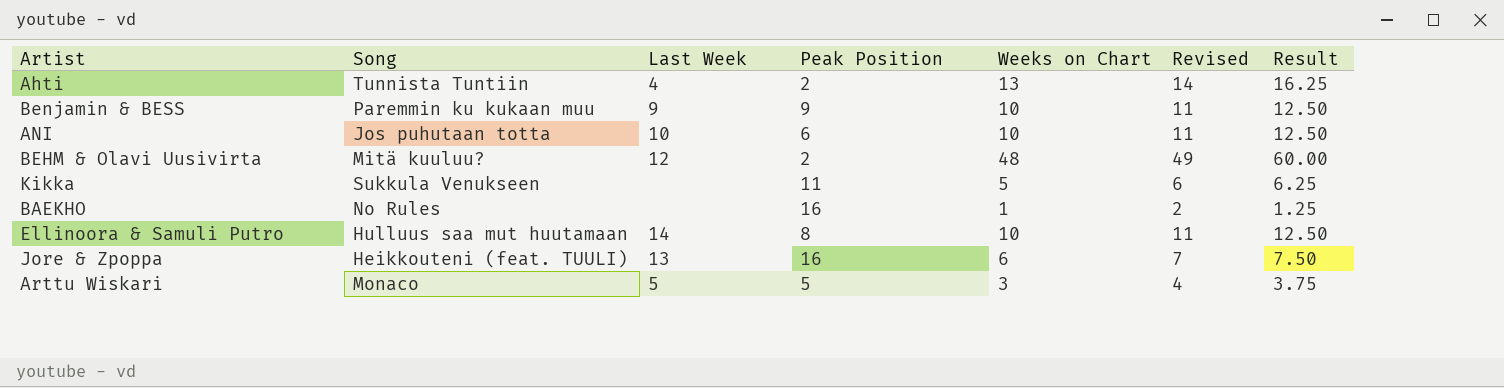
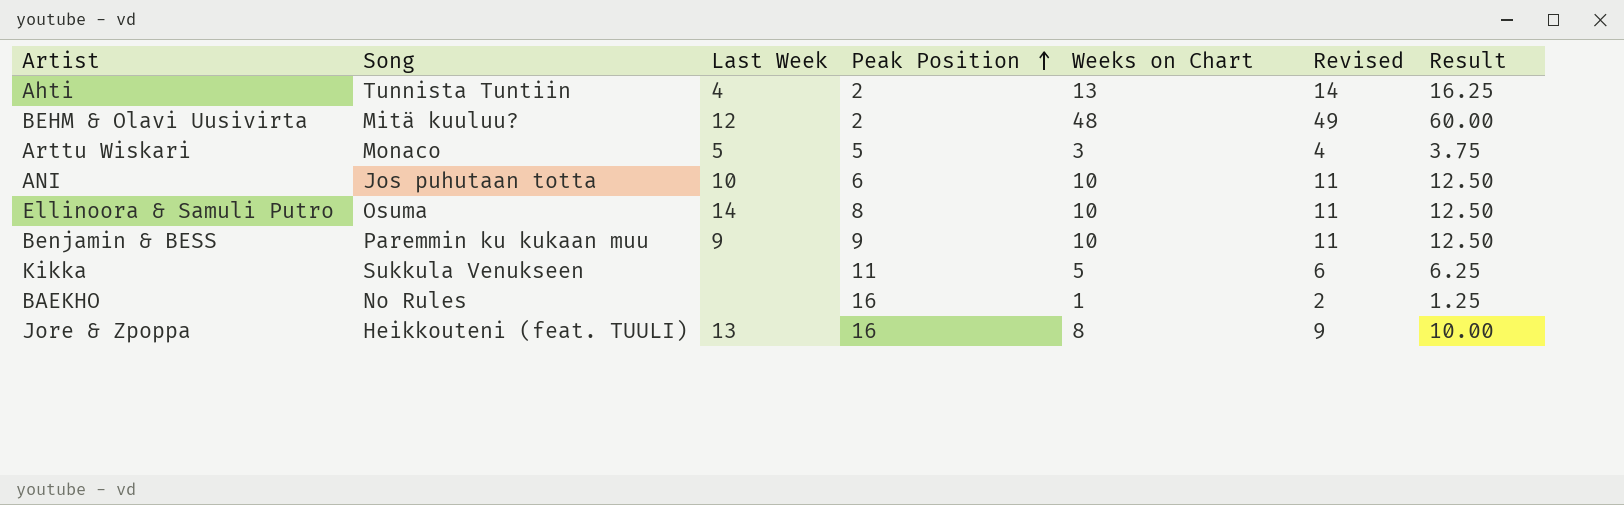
row order: none -> Peak Position ascending
Ellinoora & Samuli Putro | Song: Hulluus saa mut huutamaan -> Osuma
Jore & Zpoppa | Weeks on Chart: 6 -> 8
Jore & Zpoppa | Revised: 7 -> 9
Jore & Zpoppa | Result: 7.50 -> 10.00

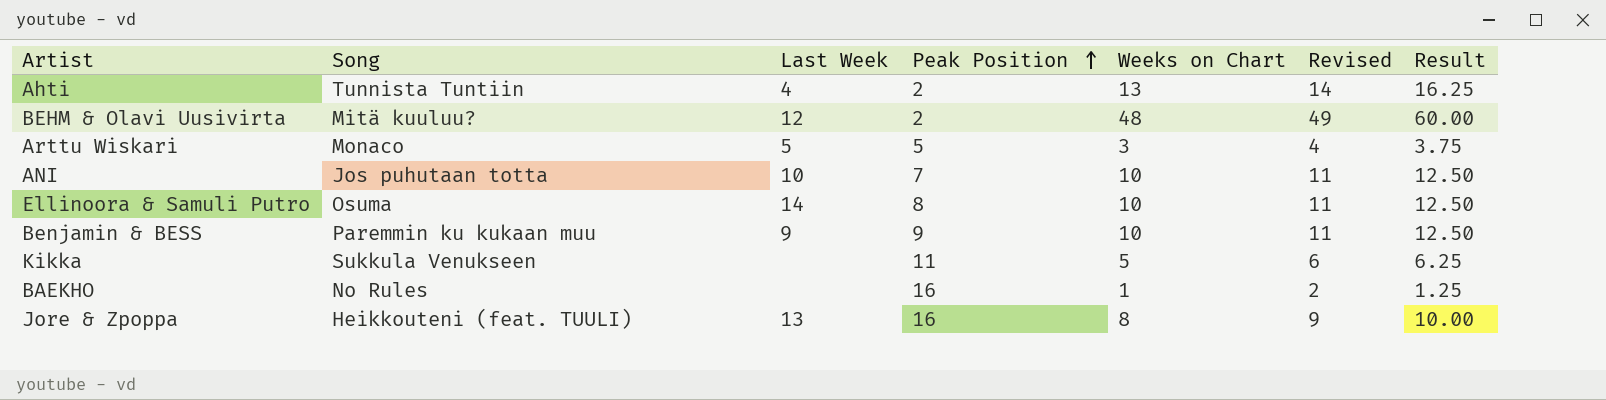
ANI | Peak Position: 6 -> 7

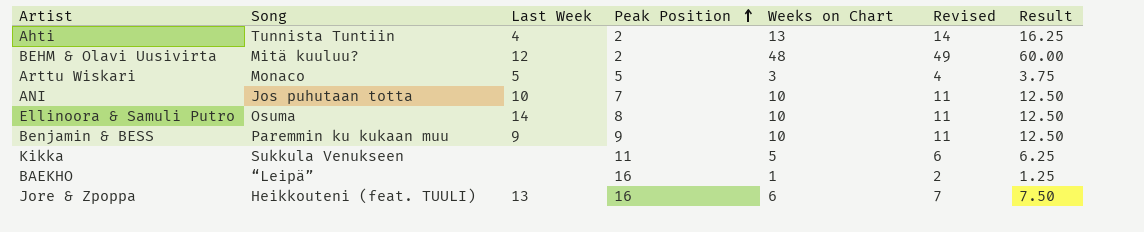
BAEKHO | Song: No Rules -> “Leipä”
Jore & Zpoppa | Weeks on Chart: 8 -> 6
Jore & Zpoppa | Revised: 9 -> 7
Jore & Zpoppa | Result: 10.00 -> 7.50

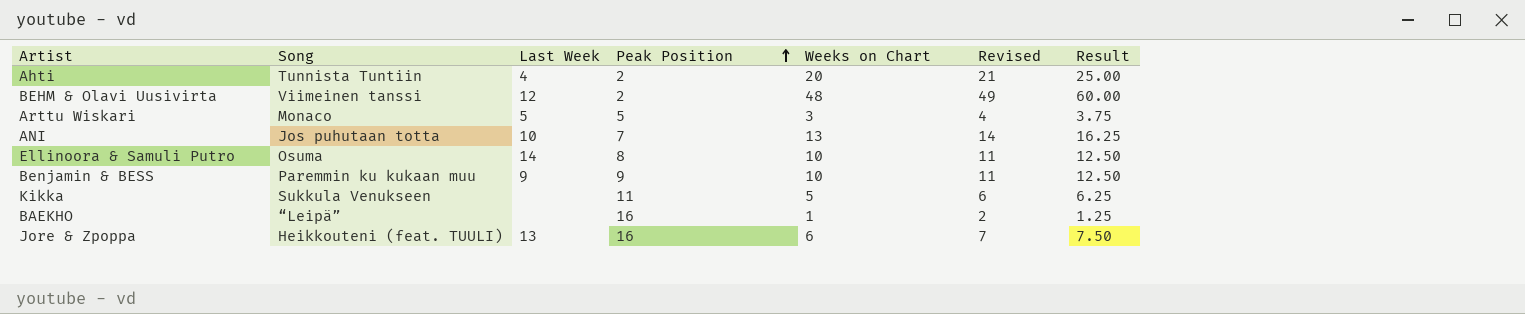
Ahti | Weeks on Chart: 13 -> 20
Ahti | Revised: 14 -> 21
Ahti | Result: 16.25 -> 25.00
BEHM & Olavi Uusivirta | Song: Mitä kuuluu? -> Viimeinen tanssi
ANI | Weeks on Chart: 10 -> 13
ANI | Revised: 11 -> 14
ANI | Result: 12.50 -> 16.25

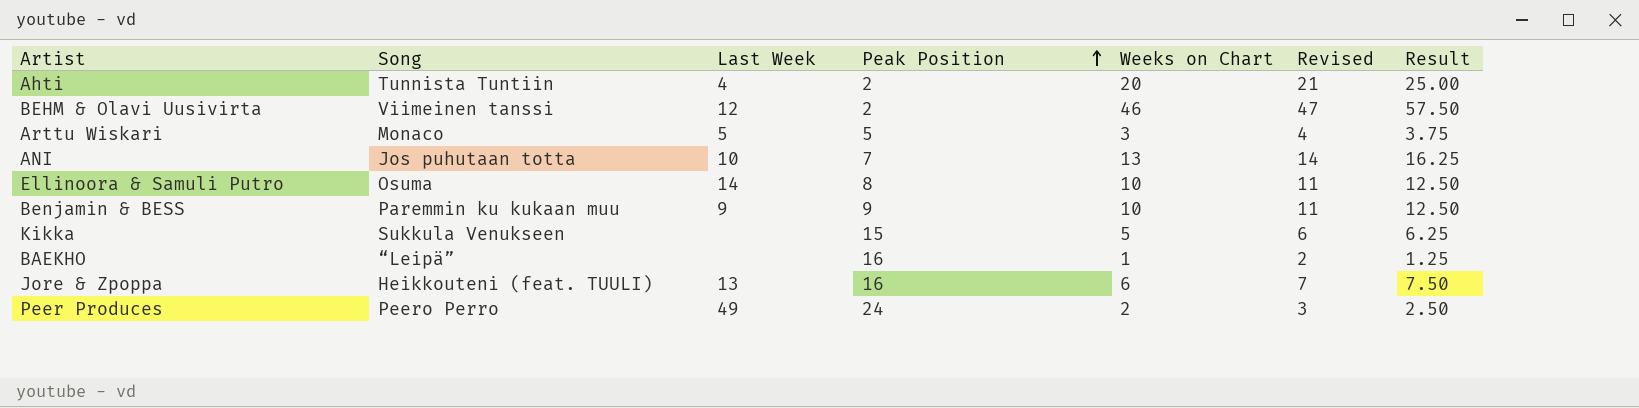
BEHM & Olavi Uusivirta | Weeks on Chart: 48 -> 46
BEHM & Olavi Uusivirta | Revised: 49 -> 47
BEHM & Olavi Uusivirta | Result: 60.00 -> 57.50
Kikka | Peak Position: 11 -> 15
row Peer Produces: none -> Peero Perro | 49 | 24 | 2 | 3 | 2.50

